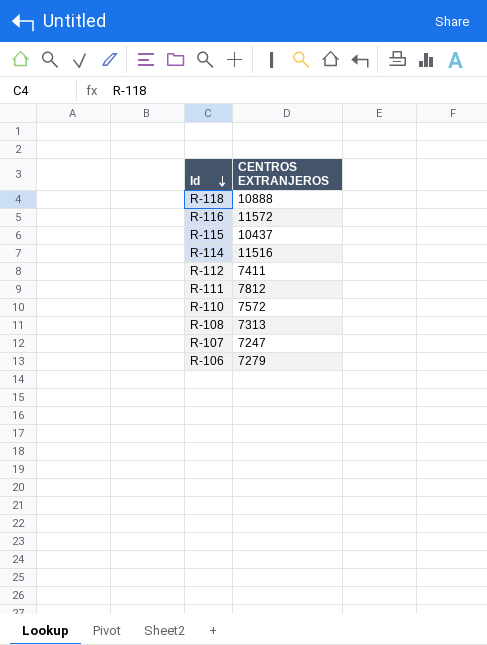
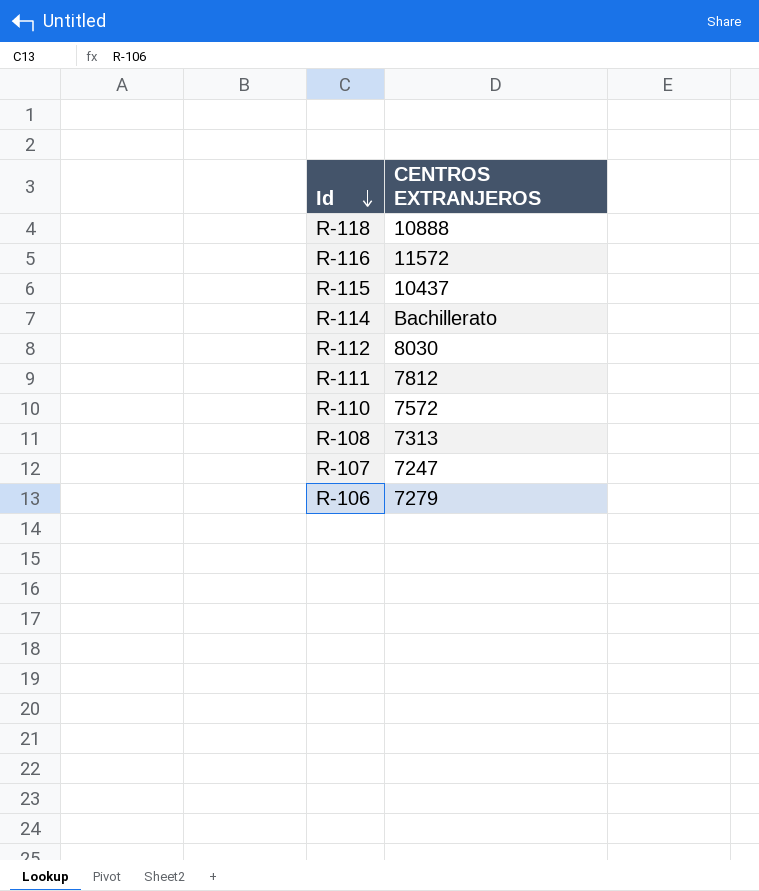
R-114 | CENTROS EXTRANJEROS: 11516 -> Bachillerato
R-112 | CENTROS EXTRANJEROS: 7411 -> 8030

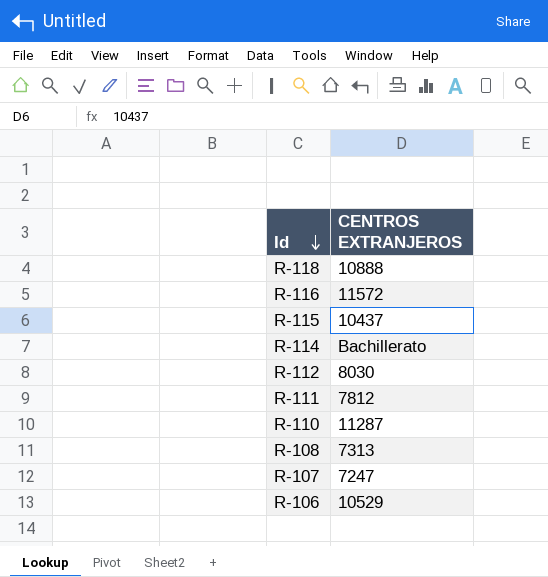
R-110 | CENTROS EXTRANJEROS: 7572 -> 11287
R-106 | CENTROS EXTRANJEROS: 7279 -> 10529

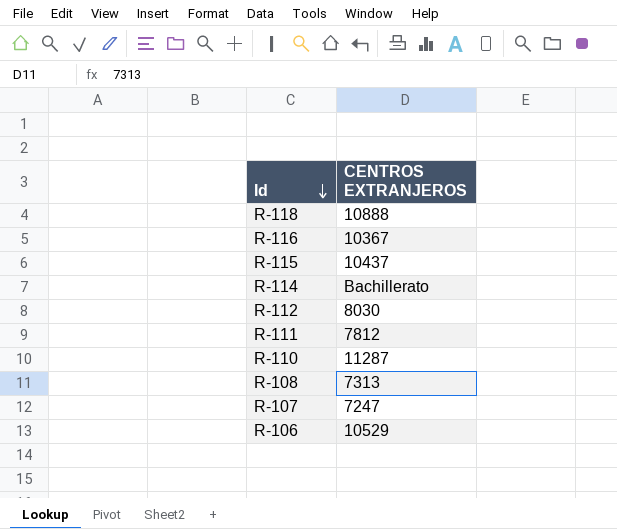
R-116 | CENTROS EXTRANJEROS: 11572 -> 10367

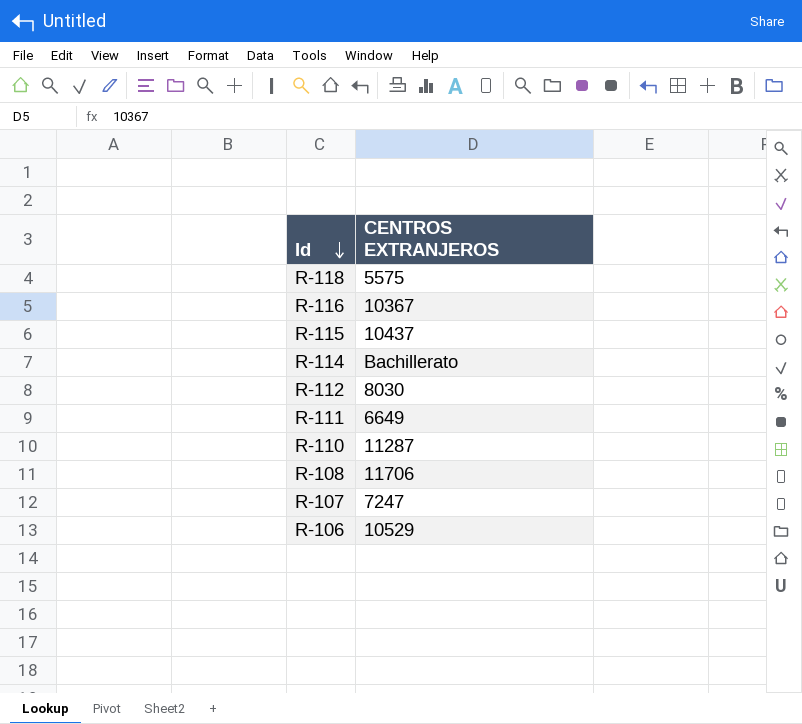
R-118 | CENTROS EXTRANJEROS: 10888 -> 5575
R-111 | CENTROS EXTRANJEROS: 7812 -> 6649
R-108 | CENTROS EXTRANJEROS: 7313 -> 11706

